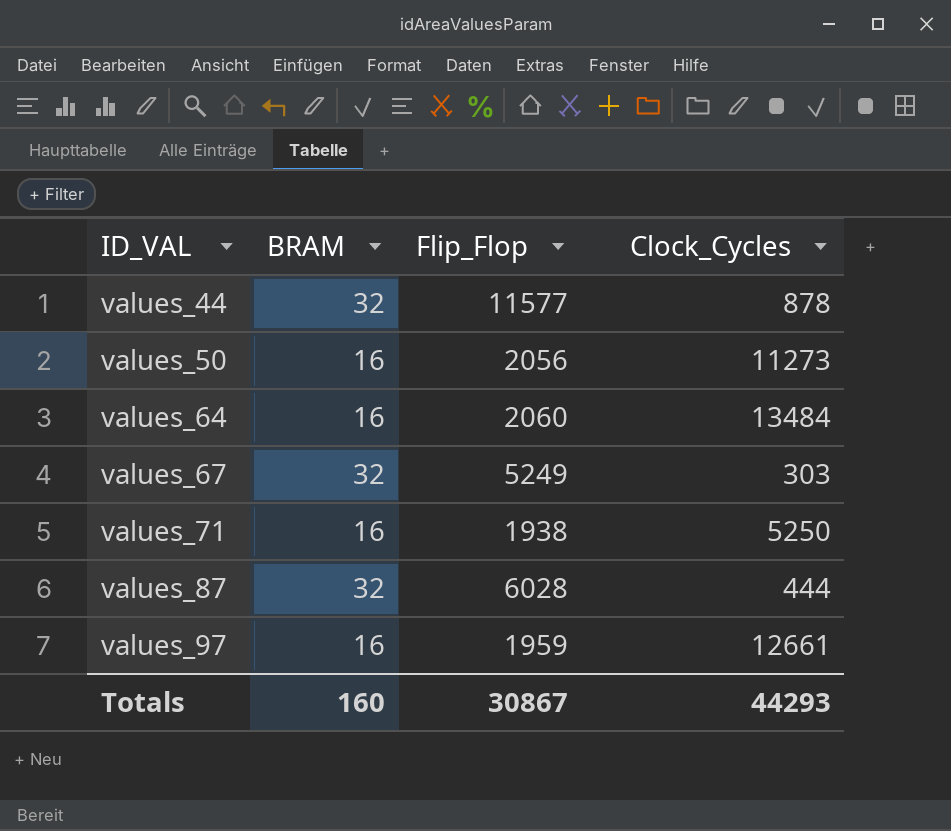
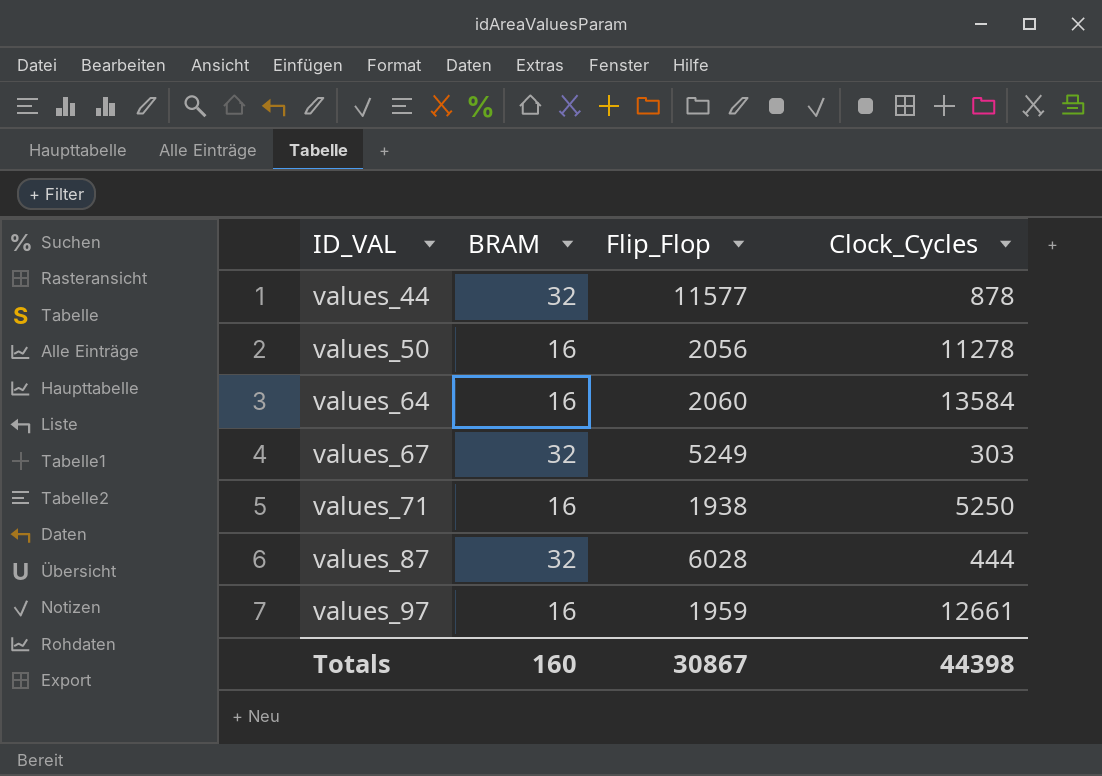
values_50 | Clock_Cycles: 11273 -> 11278
values_64 | Clock_Cycles: 13484 -> 13584
Totals | Clock_Cycles: 44293 -> 44398

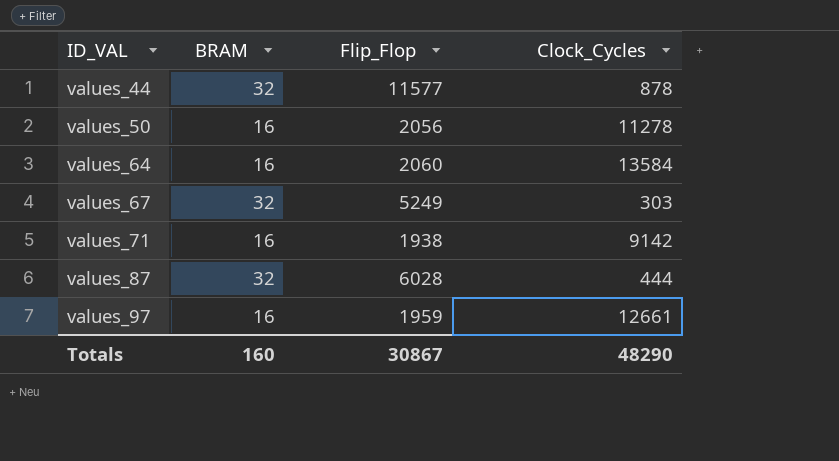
values_71 | Clock_Cycles: 5250 -> 9142
Totals | Clock_Cycles: 44398 -> 48290

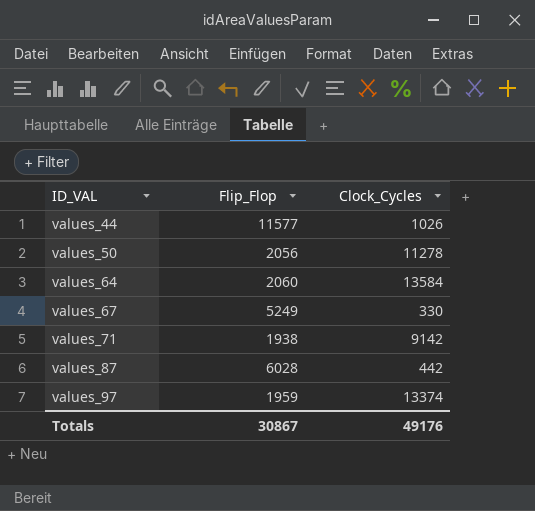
column BRAM | position: 2 -> none
values_44 | Clock_Cycles: 878 -> 1026
values_67 | Clock_Cycles: 303 -> 330
values_87 | Clock_Cycles: 444 -> 442
values_97 | Clock_Cycles: 12661 -> 13374
Totals | Clock_Cycles: 48290 -> 49176

